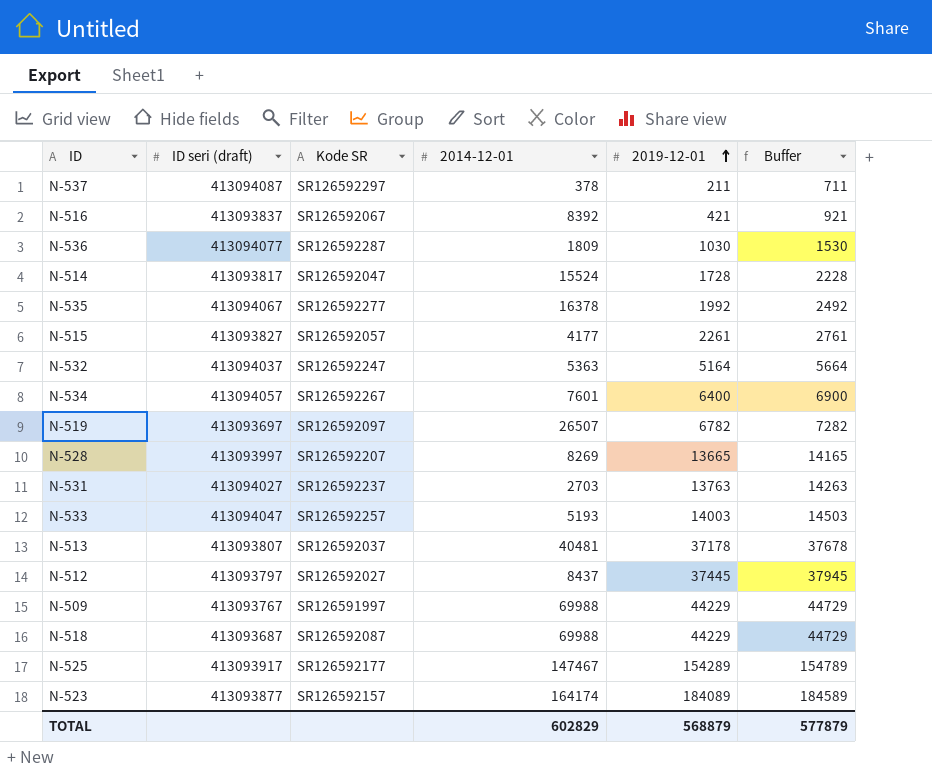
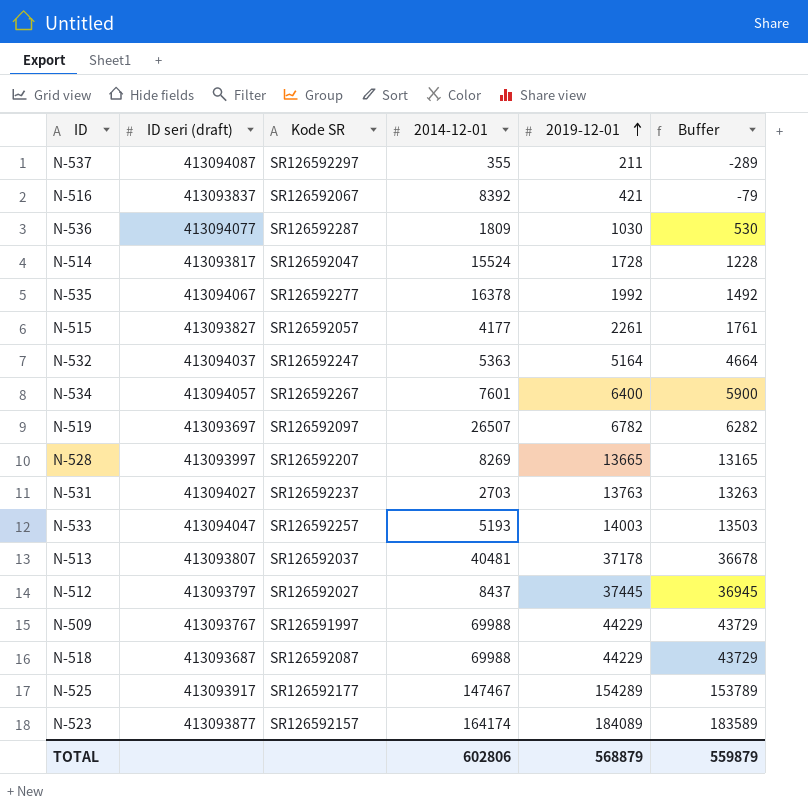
column Buffer | formula: [2019-12-01] + 500 -> [2019-12-01] - 500
N-537 | 2014-12-01: 378 -> 355
TOTAL | 2014-12-01: 602829 -> 602806
TOTAL | Buffer: 577879 -> 559879

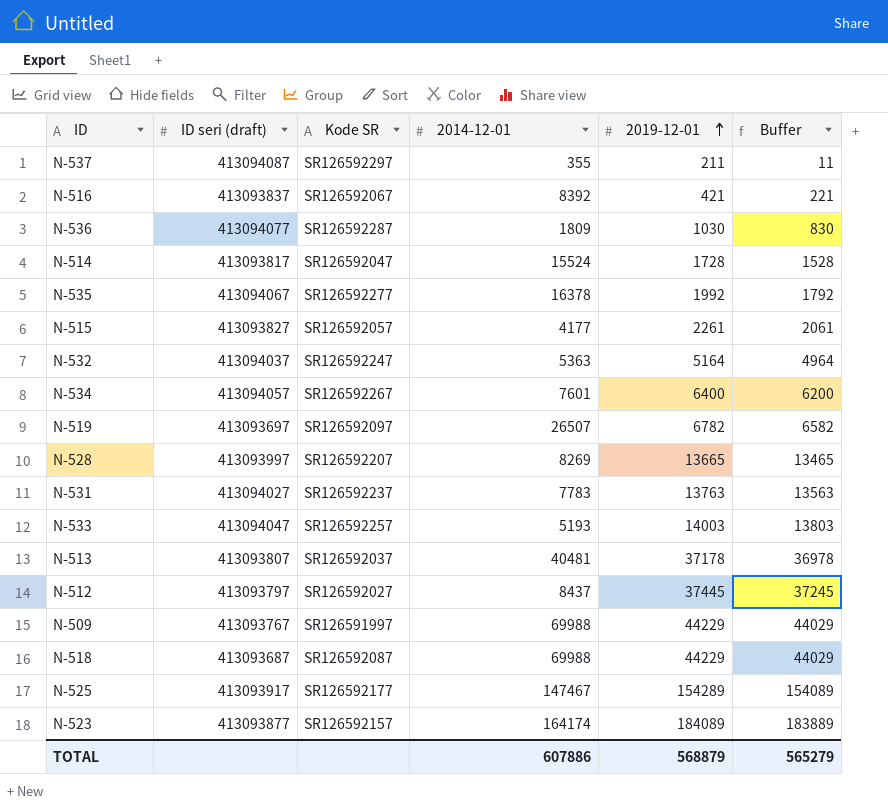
column Buffer | formula: [2019-12-01] - 500 -> [2019-12-01] - 200
N-531 | 2014-12-01: 2703 -> 7783
TOTAL | 2014-12-01: 602806 -> 607886
TOTAL | Buffer: 559879 -> 565279

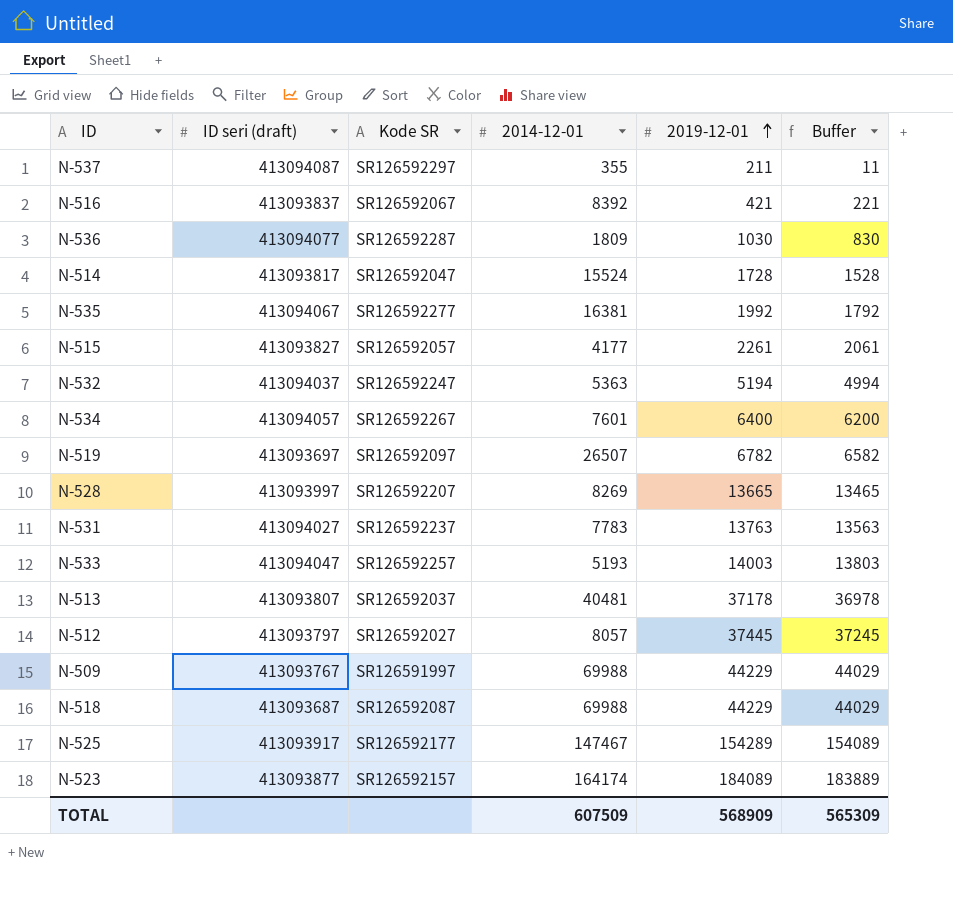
N-535 | 2014-12-01: 16378 -> 16381
N-532 | 2019-12-01: 5164 -> 5194
N-532 | Buffer: 4964 -> 4994
N-512 | 2014-12-01: 8437 -> 8057
TOTAL | 2014-12-01: 607886 -> 607509
TOTAL | 2019-12-01: 568879 -> 568909
TOTAL | Buffer: 565279 -> 565309

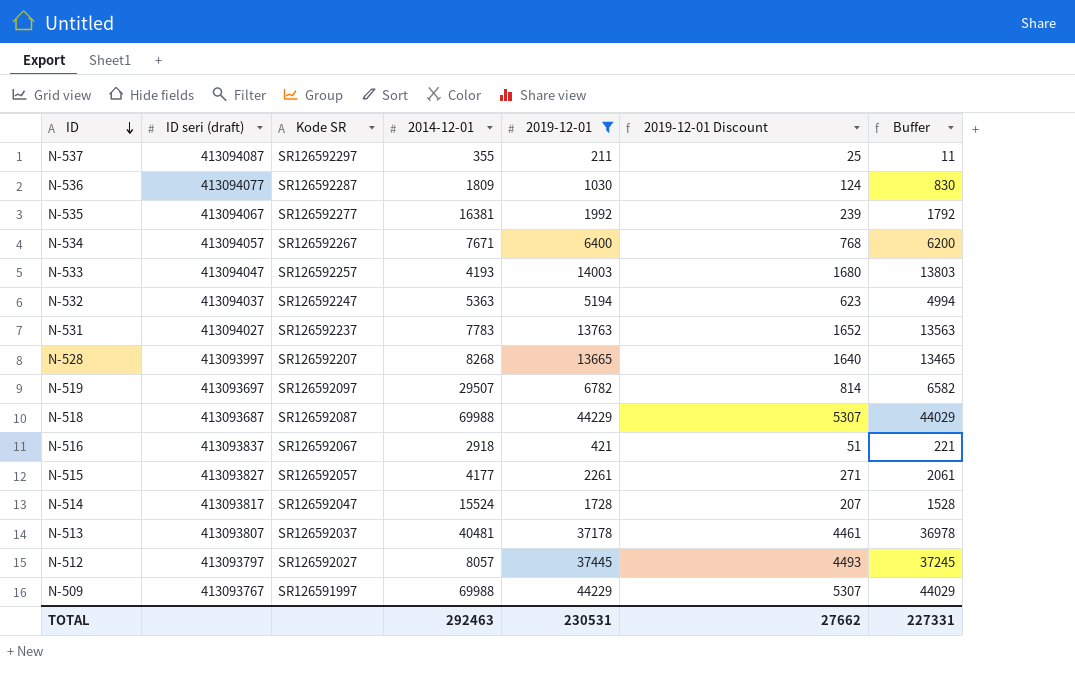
filter: none -> 2019-12-01 <= 44229
row order: 2019-12-01 ascending -> ID descending
column 2019-12-01 Discount | formula: none -> [2019-12-01] * 0.12
N-534 | 2014-12-01: 7601 -> 7671
N-533 | 2014-12-01: 5193 -> 4193
N-528 | 2014-12-01: 8269 -> 8268
N-519 | 2014-12-01: 26507 -> 29507
N-516 | 2014-12-01: 8392 -> 2918
TOTAL | 2014-12-01: 607509 -> 292463
TOTAL | 2019-12-01: 568909 -> 230531
TOTAL | Buffer: 565309 -> 227331

